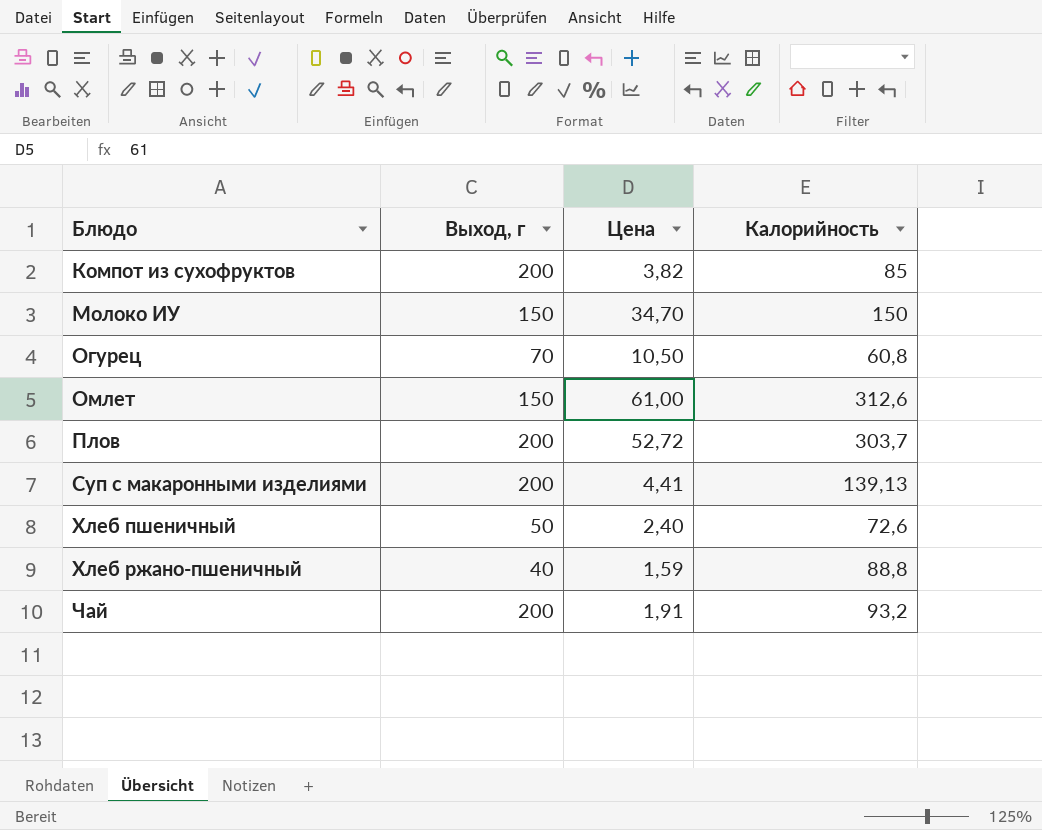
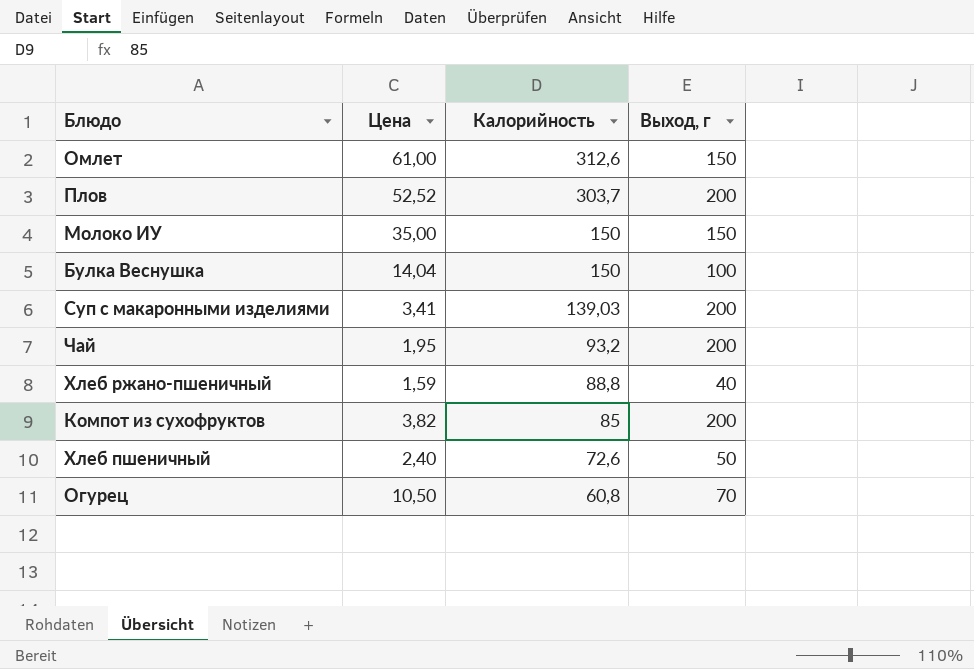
row order: Блюдо ascending -> Калорийность descending
column Выход, г | position: 2 -> 4
Плов | Цена: 52,72 -> 52,52
Молоко ИУ | Цена: 34,70 -> 35,00
row Булка Веснушка: none -> 14,04 | 150 | 100
Суп с макаронными изделиями | Цена: 4,41 -> 3,41
Суп с макаронными изделиями | Калорийность: 139,13 -> 139,03
Чай | Цена: 1,91 -> 1,95

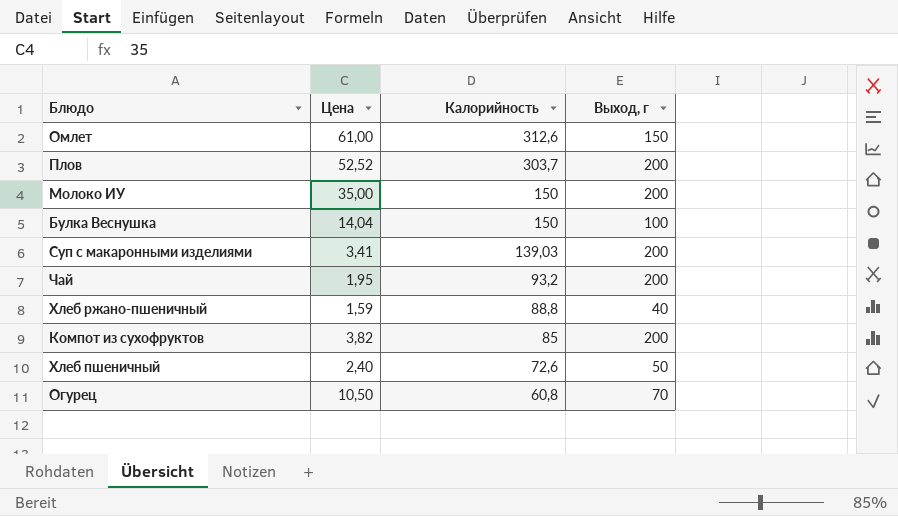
Молоко ИУ | Выход, г: 150 -> 200

